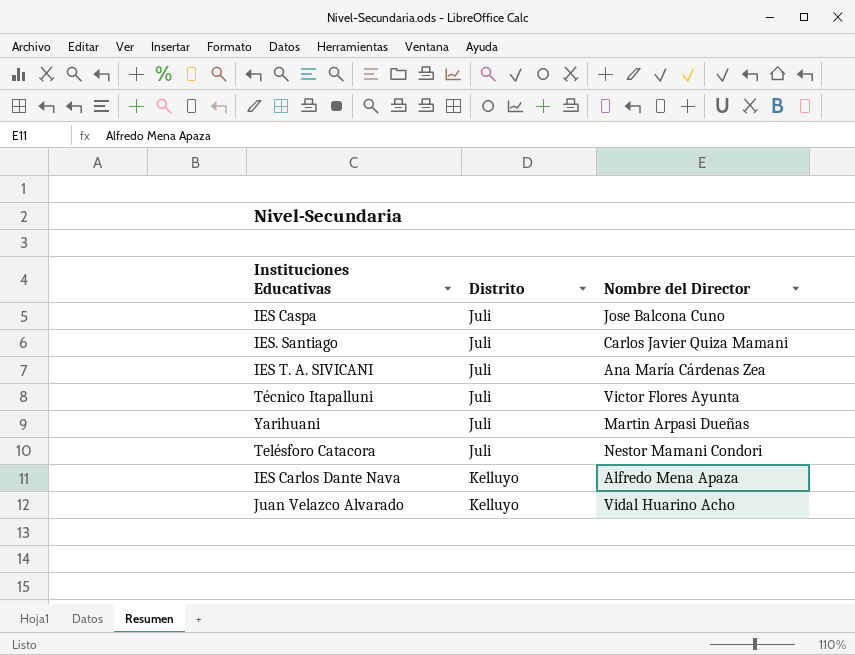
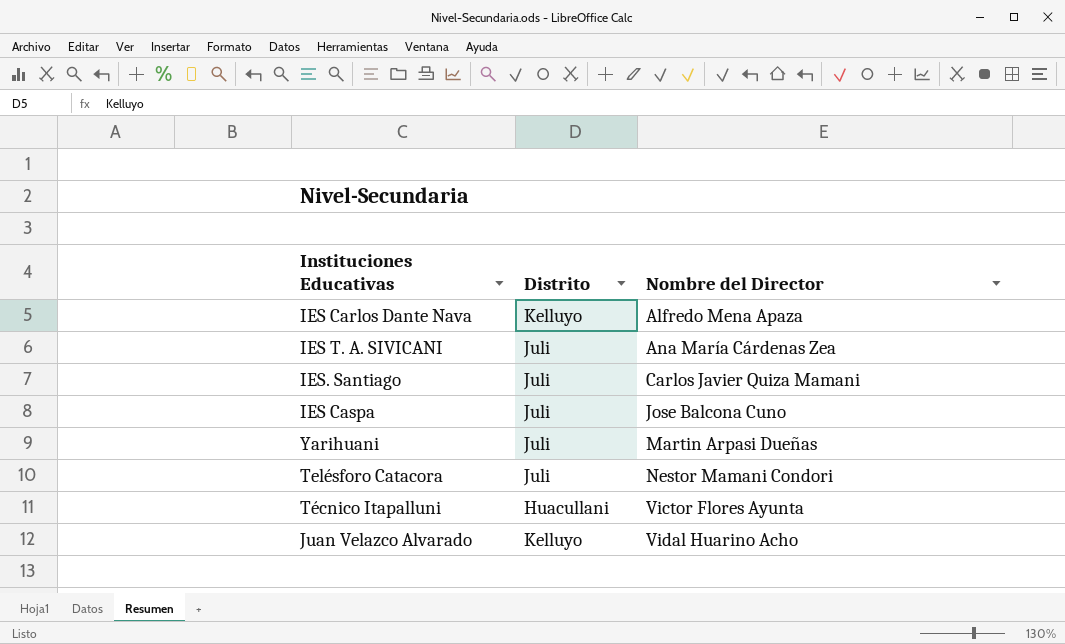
row order: Distrito ascending -> Nombre del Director ascending
Técnico Itapalluni | Distrito: Juli -> Huacullani

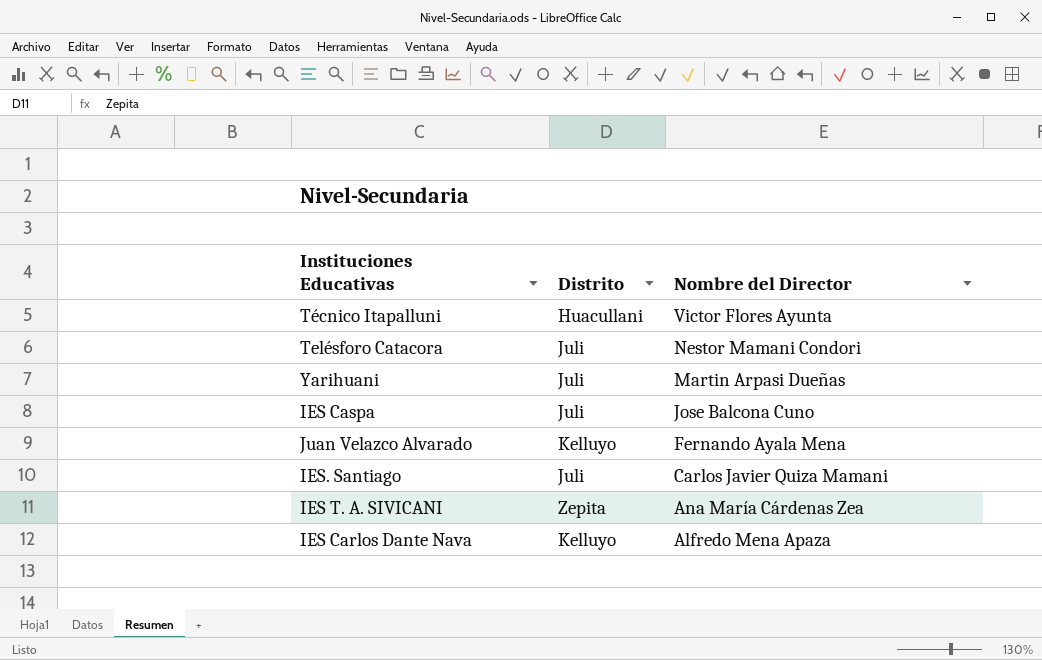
row order: Nombre del Director ascending -> Nombre del Director descending
Juan Velazco Alvarado | Nombre del Director: Vidal Huarino Acho -> Fernando Ayala Mena
IES T. A. SIVICANI | Distrito: Juli -> Zepita

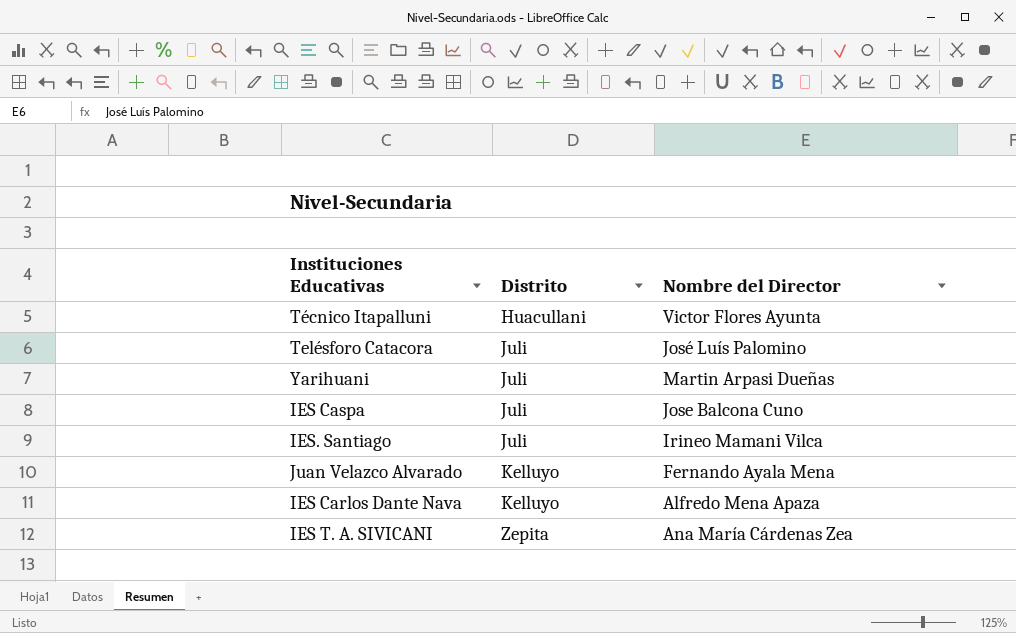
row order: Nombre del Director descending -> Distrito ascending
Telésforo Catacora | Nombre del Director: Nestor Mamani Condori -> José Luís Palomino
IES. Santiago | Nombre del Director: Carlos Javier Quiza Mamani -> Irineo Mamani Vilca

